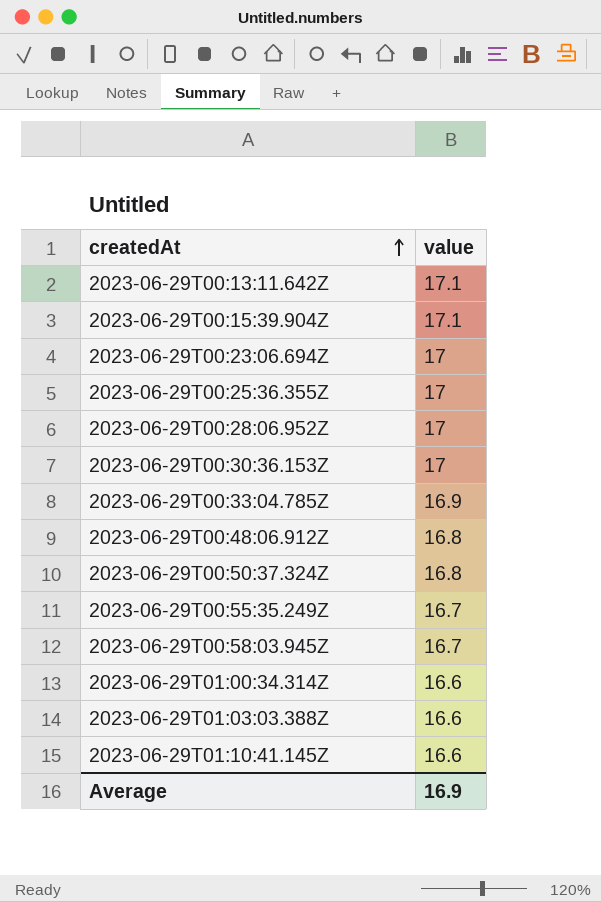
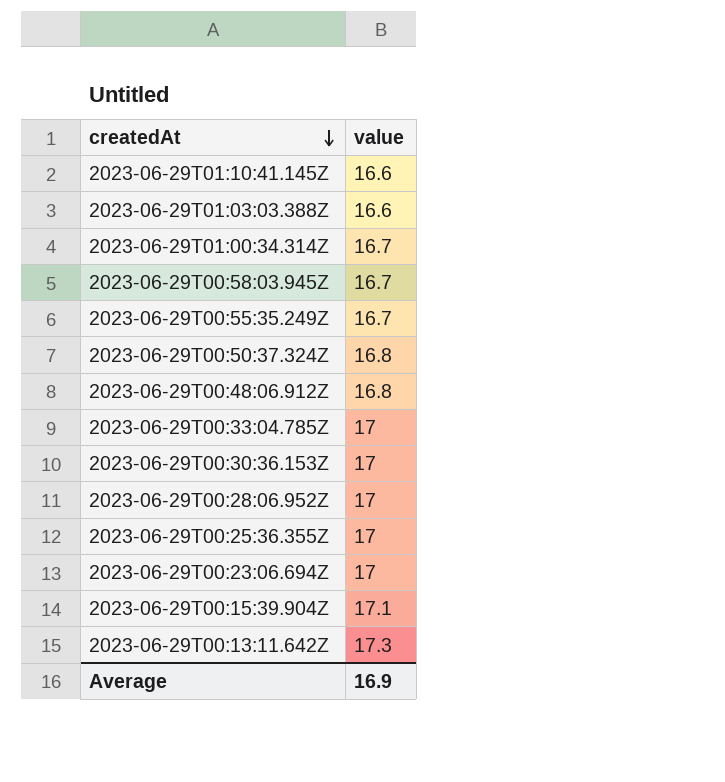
row order: createdAt ascending -> createdAt descending
2023-06-29T01:00:34.314Z | value: 16.6 -> 16.7
2023-06-29T00:33:04.785Z | value: 16.9 -> 17
2023-06-29T00:13:11.642Z | value: 17.1 -> 17.3

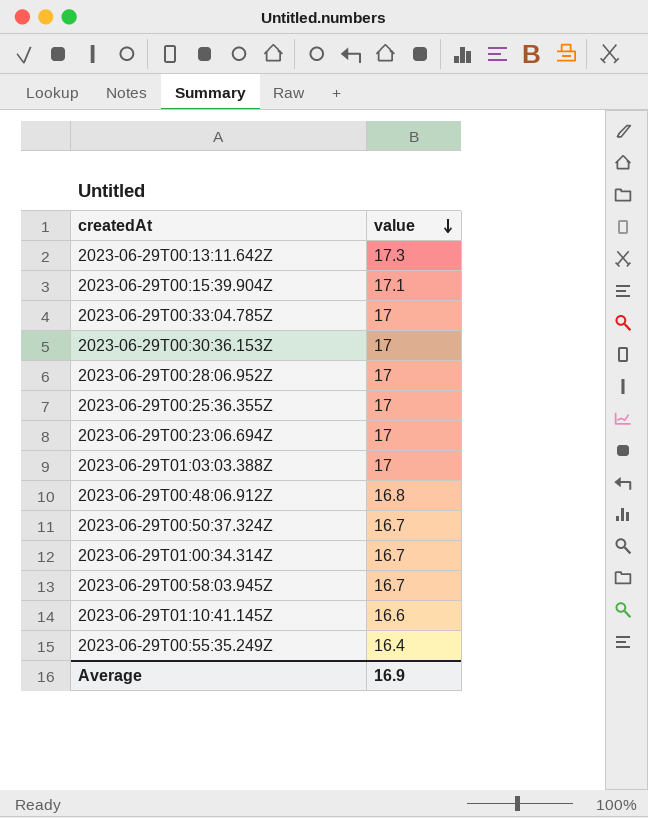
row order: createdAt descending -> value descending
2023-06-29T01:03:03.388Z | value: 16.6 -> 17
2023-06-29T00:50:37.324Z | value: 16.8 -> 16.7
2023-06-29T00:55:35.249Z | value: 16.7 -> 16.4

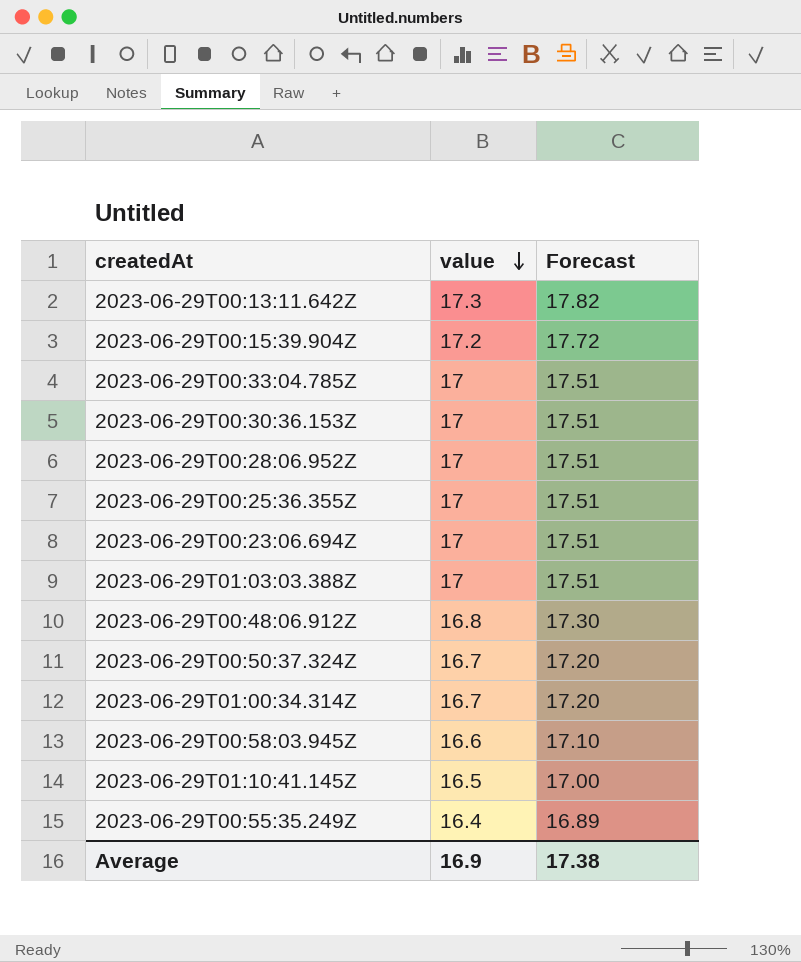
column Forecast | formula: none -> [value] * 1.03
2023-06-29T00:15:39.904Z | value: 17.1 -> 17.2
2023-06-29T00:58:03.945Z | value: 16.7 -> 16.6
2023-06-29T01:10:41.145Z | value: 16.6 -> 16.5

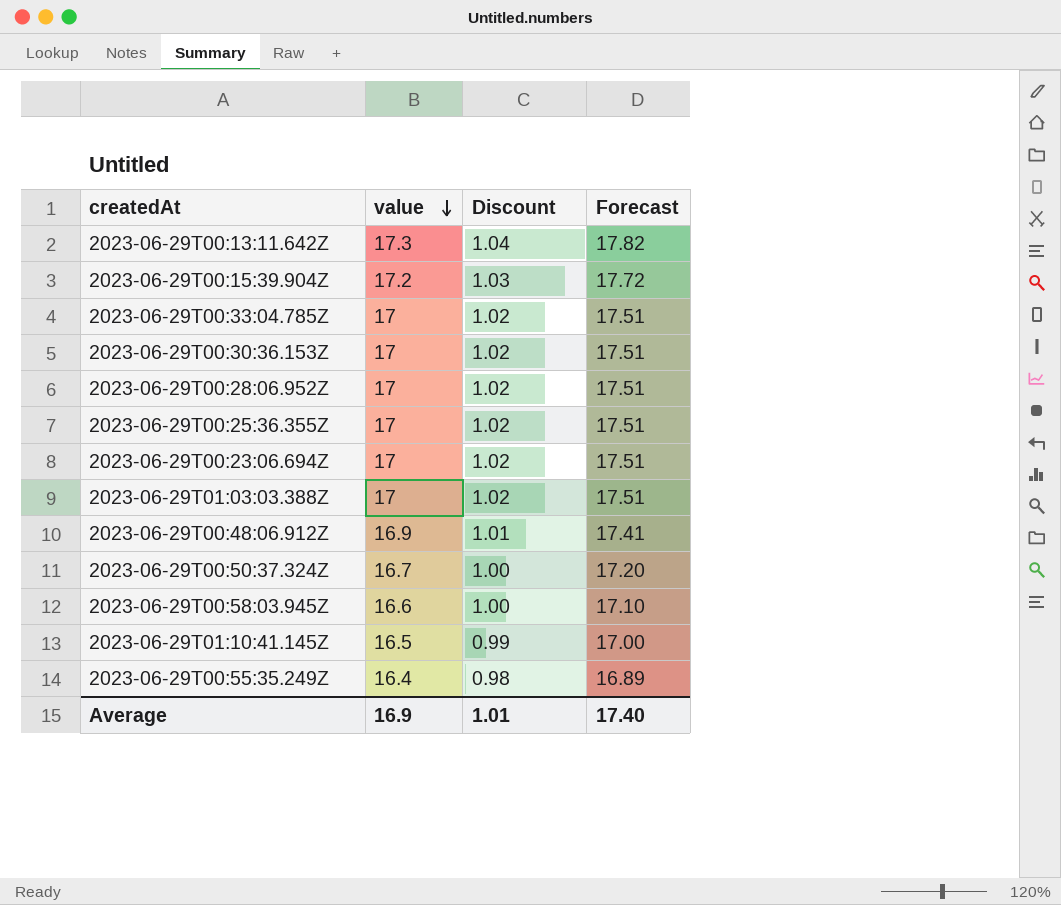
column Discount | formula: none -> [value] * 0.06
row 2023-06-29T01:00:34.314Z: 16.7 | 17.20 -> none
2023-06-29T00:48:06.912Z | value: 16.8 -> 16.9
2023-06-29T00:48:06.912Z | Forecast: 17.30 -> 17.41
Average | Forecast: 17.38 -> 17.40

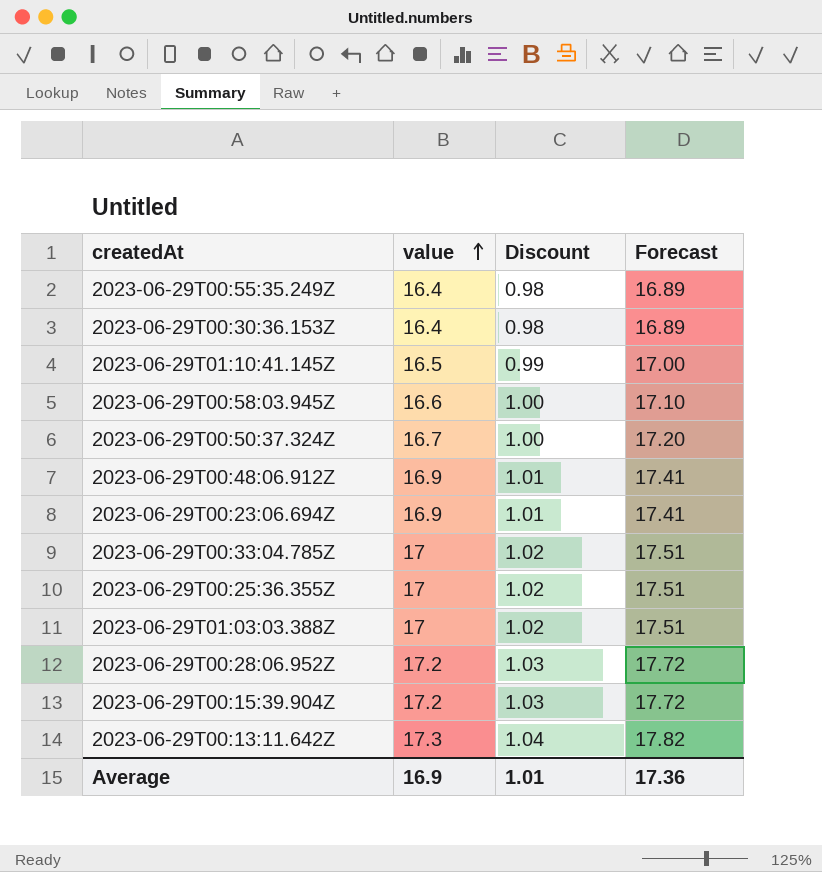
row order: value descending -> value ascending
2023-06-29T00:30:36.153Z | value: 17 -> 16.4
2023-06-29T00:30:36.153Z | Discount: 1.02 -> 0.98
2023-06-29T00:30:36.153Z | Forecast: 17.51 -> 16.89
2023-06-29T00:23:06.694Z | value: 17 -> 16.9
2023-06-29T00:23:06.694Z | Discount: 1.02 -> 1.01
2023-06-29T00:23:06.694Z | Forecast: 17.51 -> 17.41
2023-06-29T00:28:06.952Z | value: 17 -> 17.2
2023-06-29T00:28:06.952Z | Discount: 1.02 -> 1.03
2023-06-29T00:28:06.952Z | Forecast: 17.51 -> 17.72
Average | Forecast: 17.40 -> 17.36

